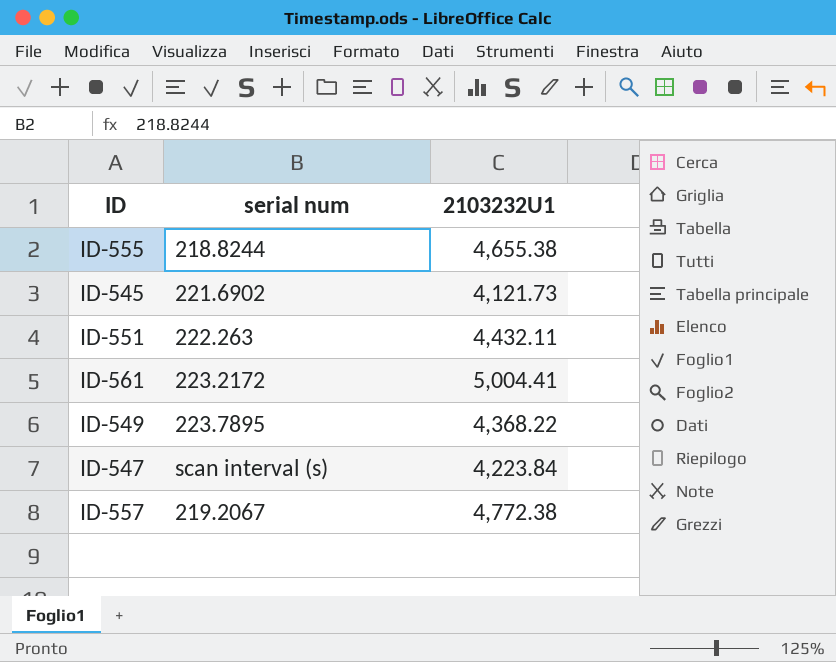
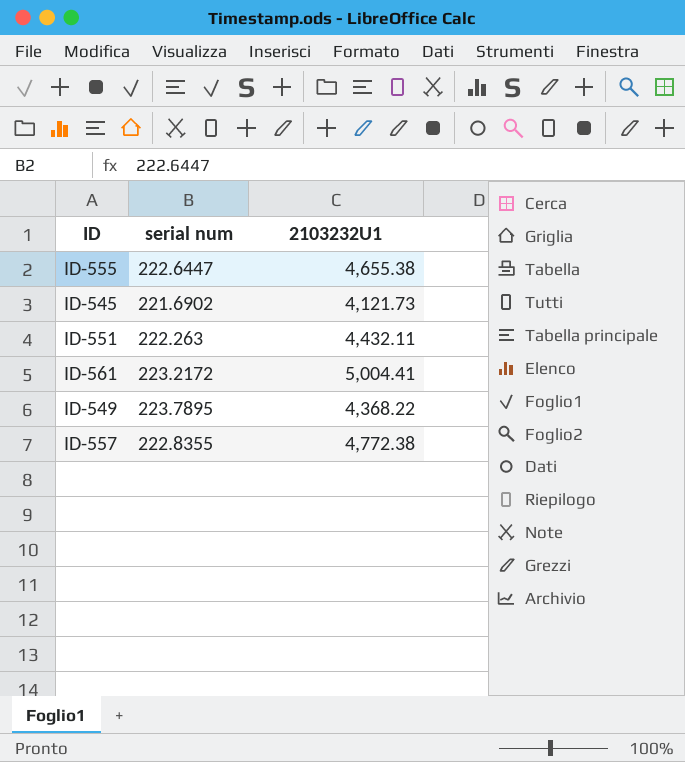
row ID-547: scan interval (s) | 4,223.84 -> none
ID-555 | serial num: 218.8244 -> 222.6447
ID-557 | serial num: 219.2067 -> 222.8355

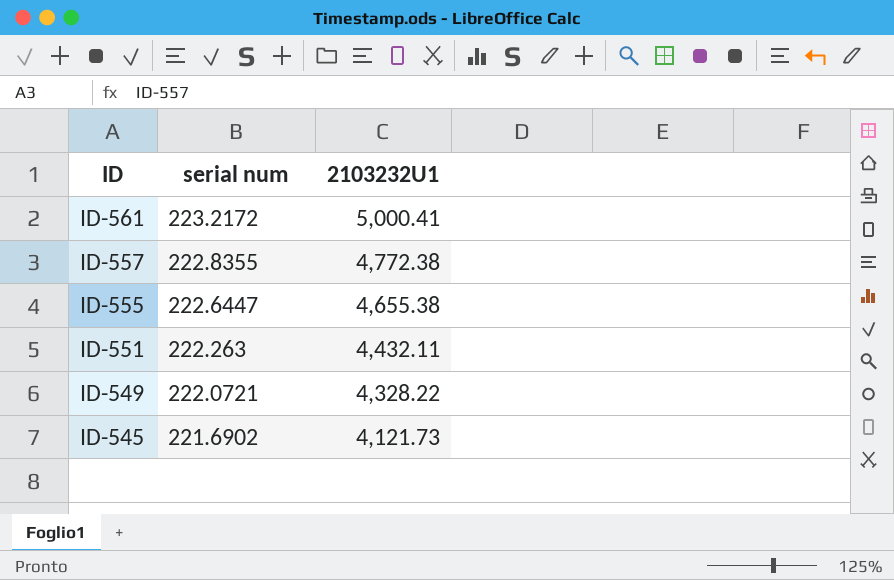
row order: none -> ID descending
ID-561 | 2103232U1: 5,004.41 -> 5,000.41
ID-549 | serial num: 223.7895 -> 222.0721
ID-549 | 2103232U1: 4,368.22 -> 4,328.22

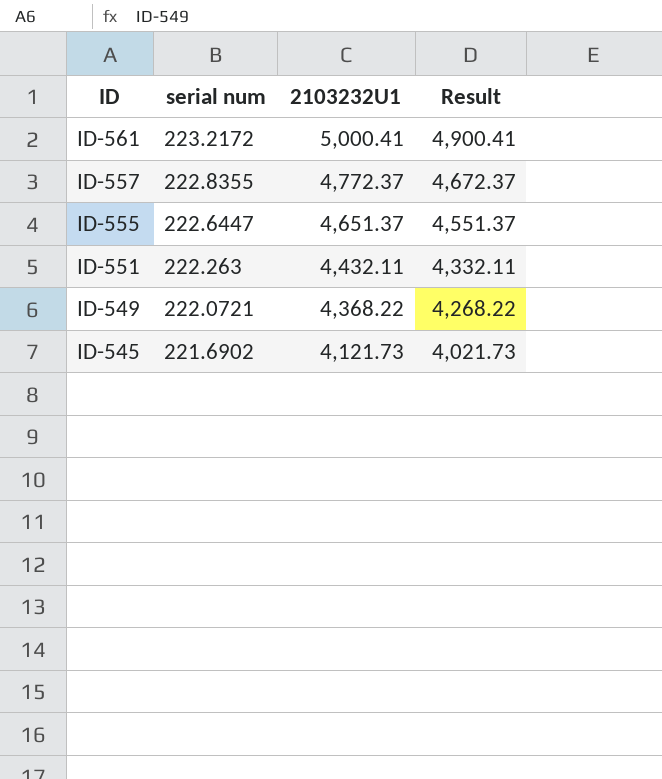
column Result | formula: none -> [2103232U1] - 100
ID-557 | 2103232U1: 4,772.38 -> 4,772.37
ID-555 | 2103232U1: 4,655.38 -> 4,651.37
ID-549 | 2103232U1: 4,328.22 -> 4,368.22

